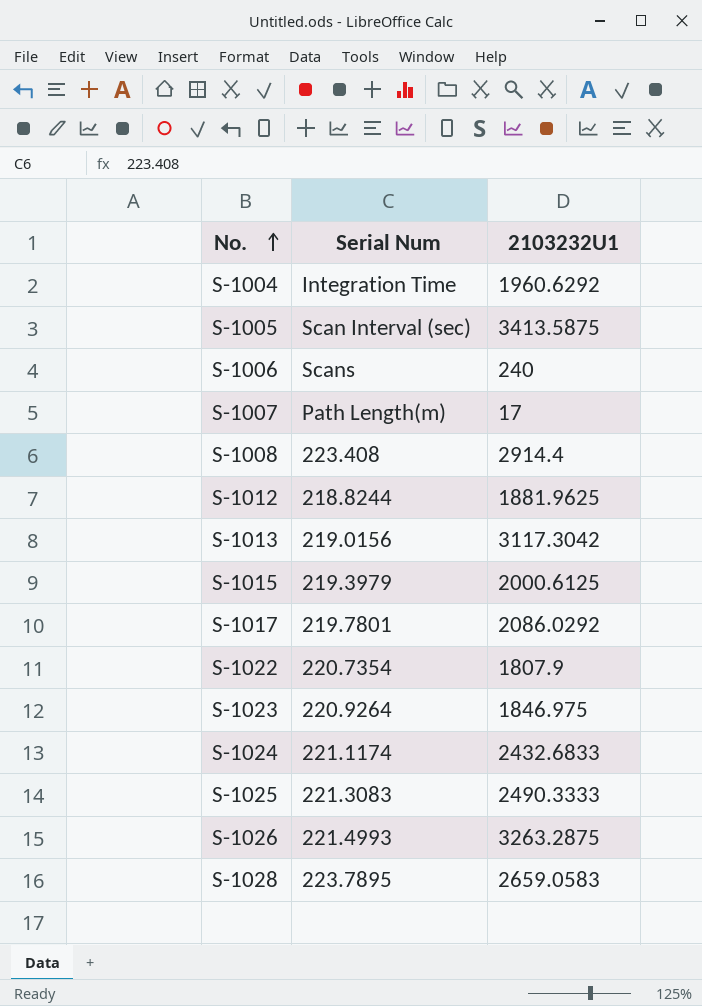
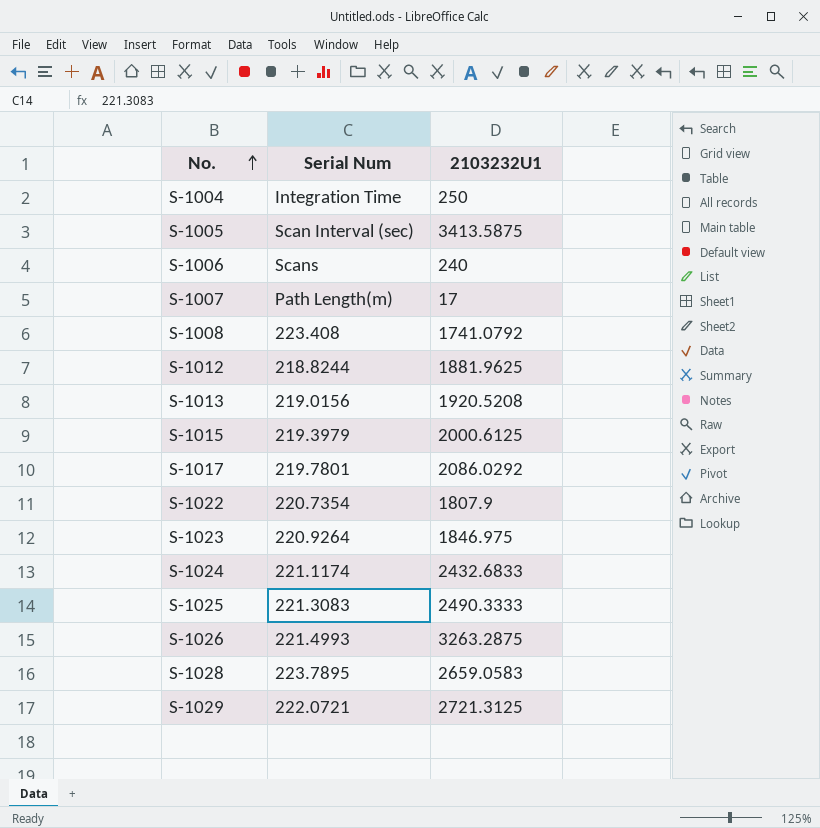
S-1004 | 2103232U1: 1960.6292 -> 250
S-1008 | 2103232U1: 2914.4 -> 1741.0792
S-1013 | 2103232U1: 3117.3042 -> 1920.5208
row S-1029: none -> 222.0721 | 2721.3125

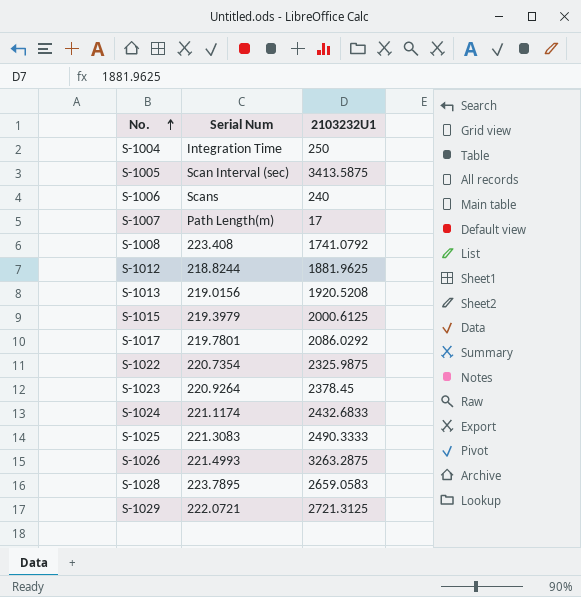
S-1022 | 2103232U1: 1807.9 -> 2325.9875
S-1023 | 2103232U1: 1846.975 -> 2378.45

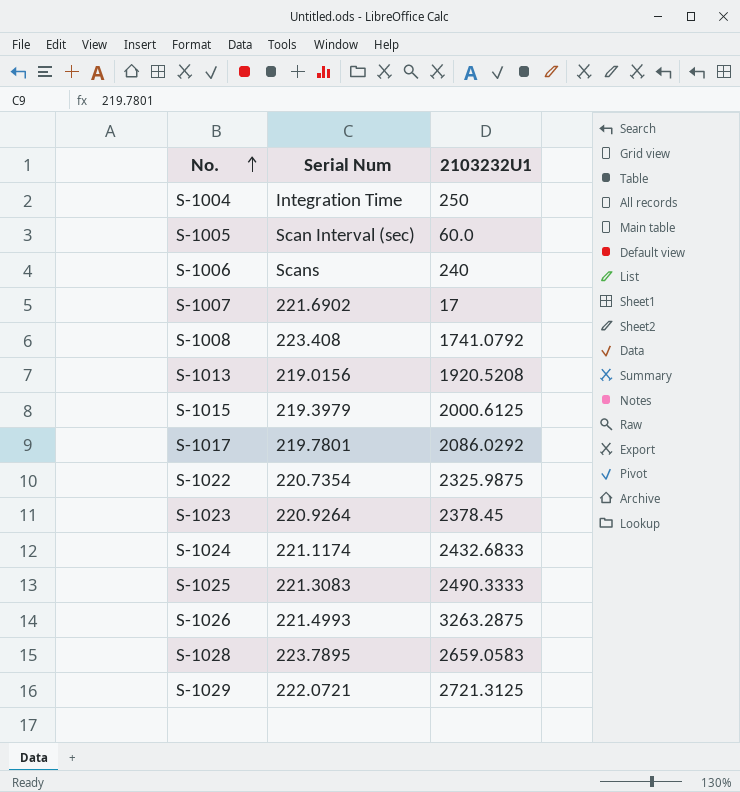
row S-1012: 218.8244 | 1881.9625 -> none
S-1005 | 2103232U1: 3413.5875 -> 60.0
S-1007 | Serial Num: Path Length(m) -> 221.6902

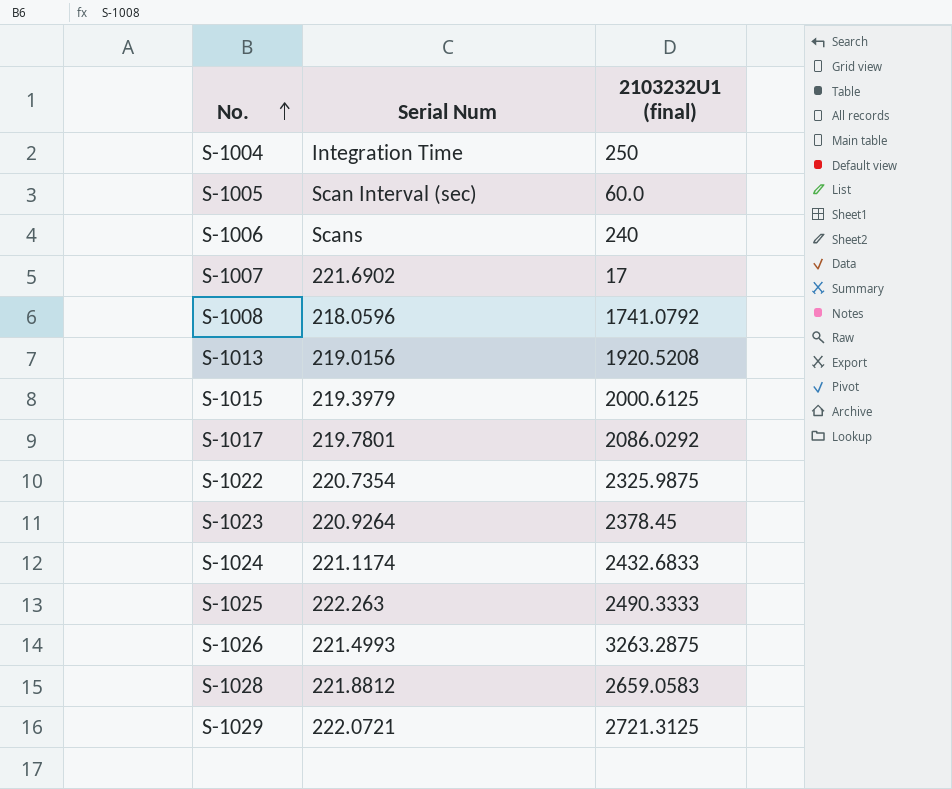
column name: 2103232U1 -> 2103232U1 (final)
S-1008 | Serial Num: 223.408 -> 218.0596
S-1025 | Serial Num: 221.3083 -> 222.263
S-1028 | Serial Num: 223.7895 -> 221.8812

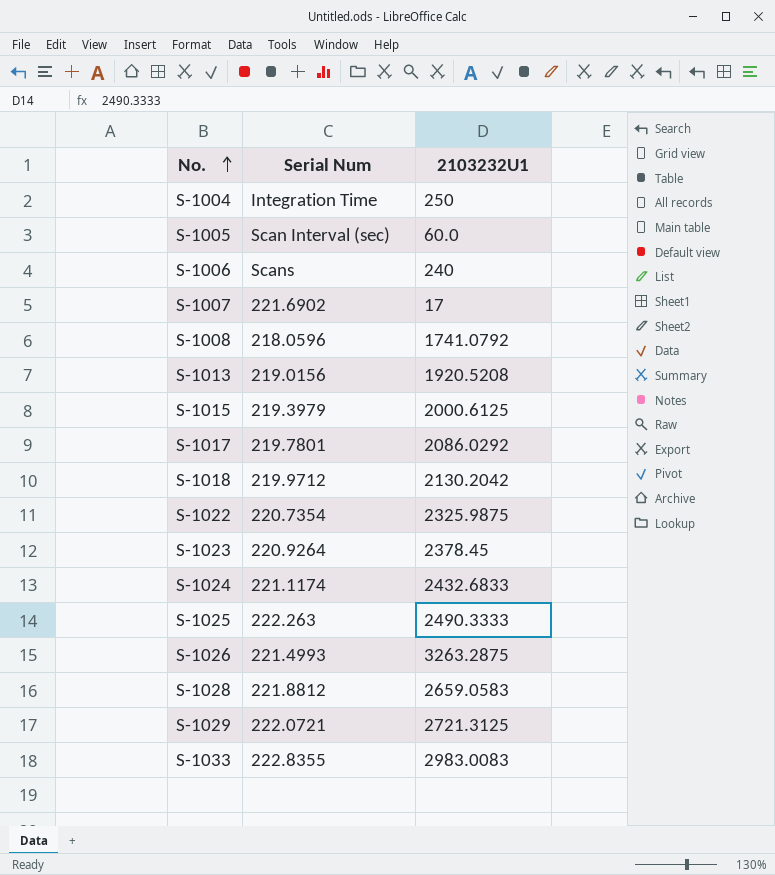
column name: 2103232U1 (final) -> 2103232U1
row S-1018: none -> 219.9712 | 2130.2042
row S-1033: none -> 222.8355 | 2983.0083

